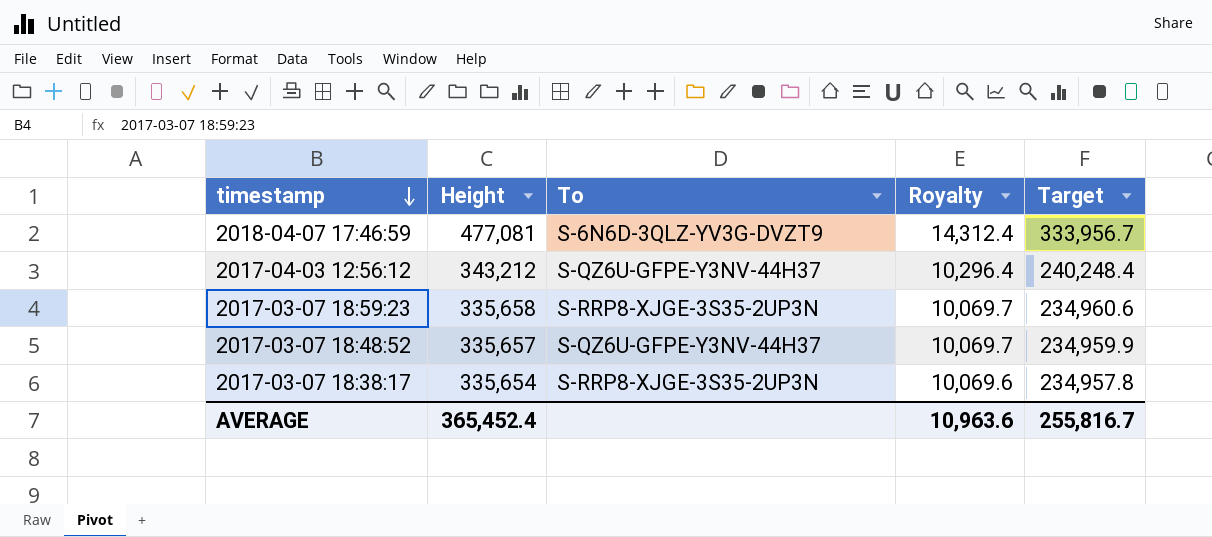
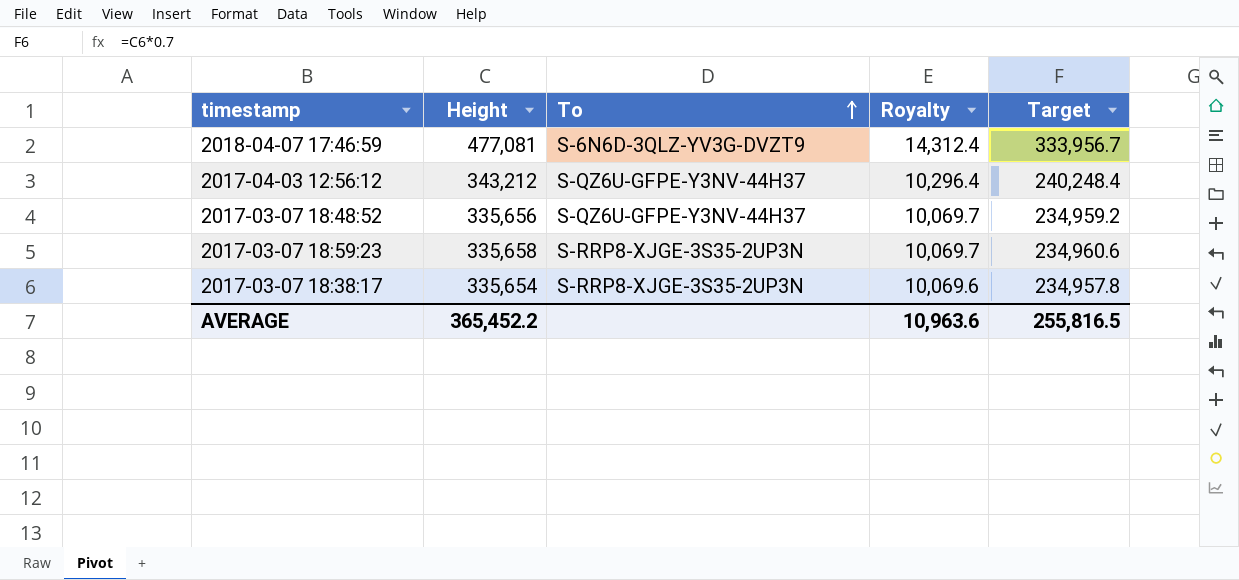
row order: timestamp descending -> To ascending
2017-03-07 18:48:52 | Height: 335,657 -> 335,656
2017-03-07 18:48:52 | Target: 234,959.9 -> 234,959.2
AVERAGE | Height: 365,452.4 -> 365,452.2
AVERAGE | Target: 255,816.7 -> 255,816.5

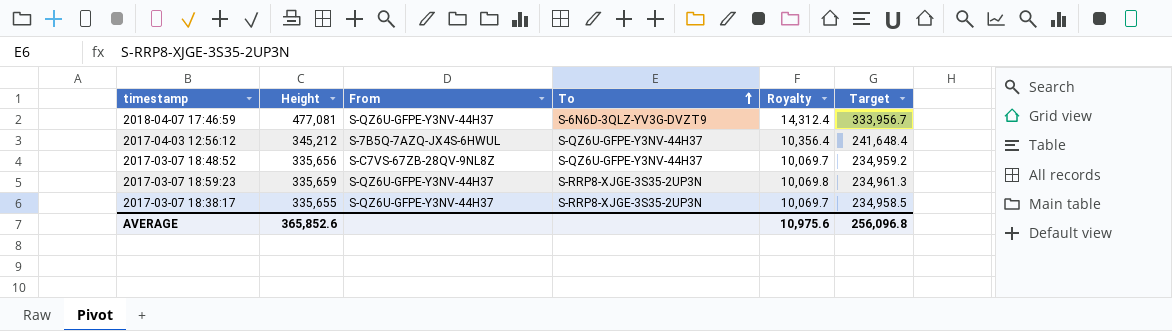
column From | position: none -> 3
2017-04-03 12:56:12 | Height: 343,212 -> 345,212
2017-04-03 12:56:12 | Royalty: 10,296.4 -> 10,356.4
2017-04-03 12:56:12 | Target: 240,248.4 -> 241,648.4
2017-03-07 18:59:23 | Height: 335,658 -> 335,659
2017-03-07 18:59:23 | Royalty: 10,069.7 -> 10,069.8
2017-03-07 18:59:23 | Target: 234,960.6 -> 234,961.3
2017-03-07 18:38:17 | Height: 335,654 -> 335,655
2017-03-07 18:38:17 | Royalty: 10,069.6 -> 10,069.7
2017-03-07 18:38:17 | Target: 234,957.8 -> 234,958.5
AVERAGE | Height: 365,452.2 -> 365,852.6
AVERAGE | Royalty: 10,963.6 -> 10,975.6
AVERAGE | Target: 255,816.5 -> 256,096.8

